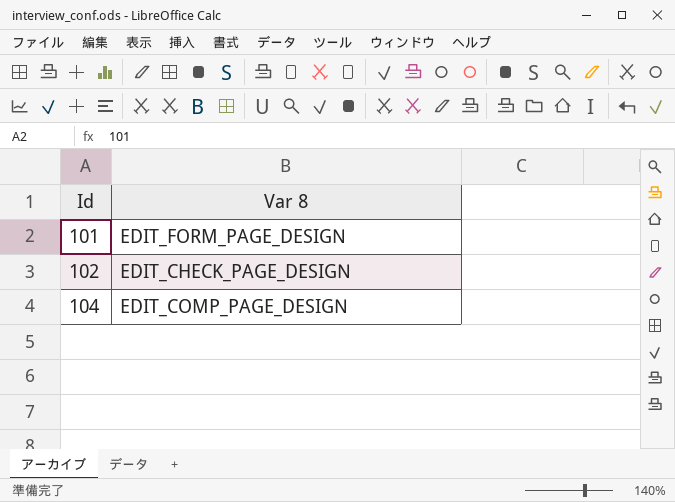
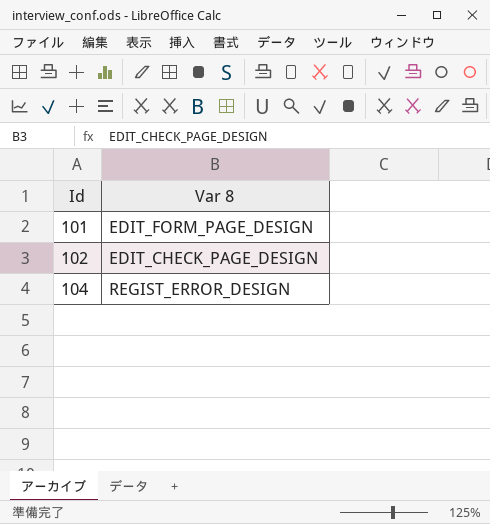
104 | Var 8: EDIT_COMP_PAGE_DESIGN -> REGIST_ERROR_DESIGN

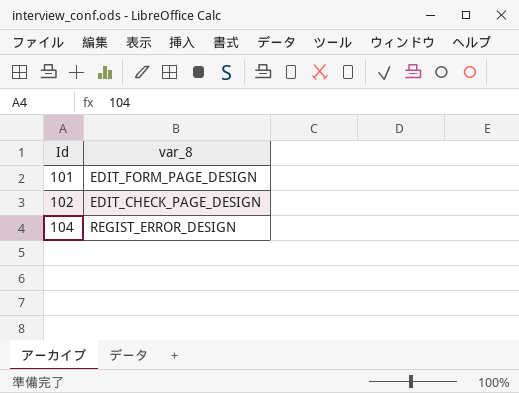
column name: Var 8 -> var_8

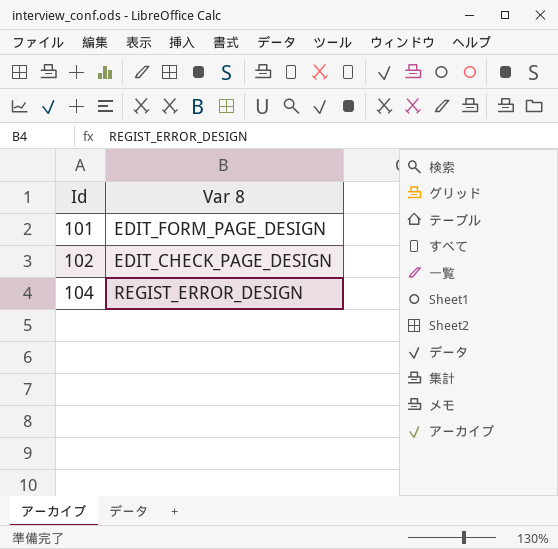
column name: var_8 -> Var 8

